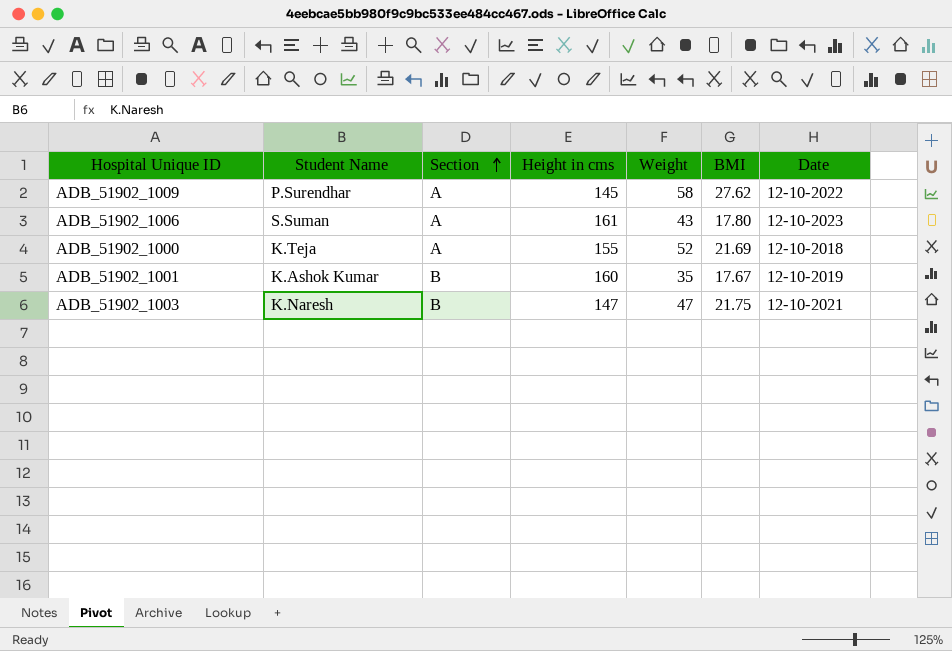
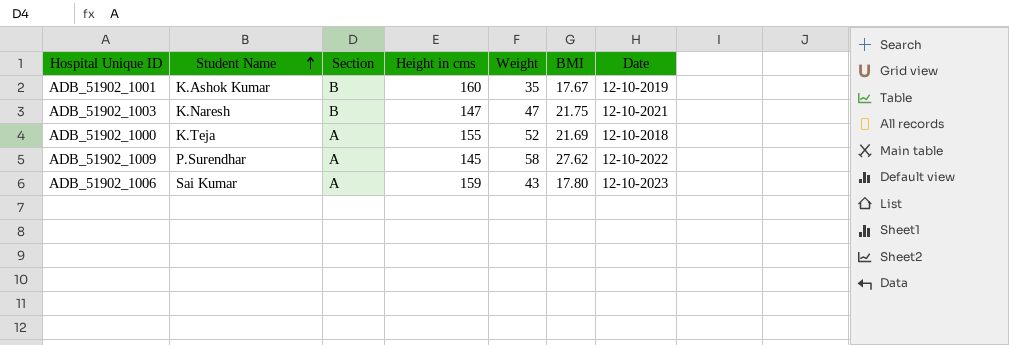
row order: Section ascending -> Student Name ascending
ADB_51902_1006 | Student Name: S.Suman -> Sai Kumar
ADB_51902_1006 | Height in cms: 161 -> 159

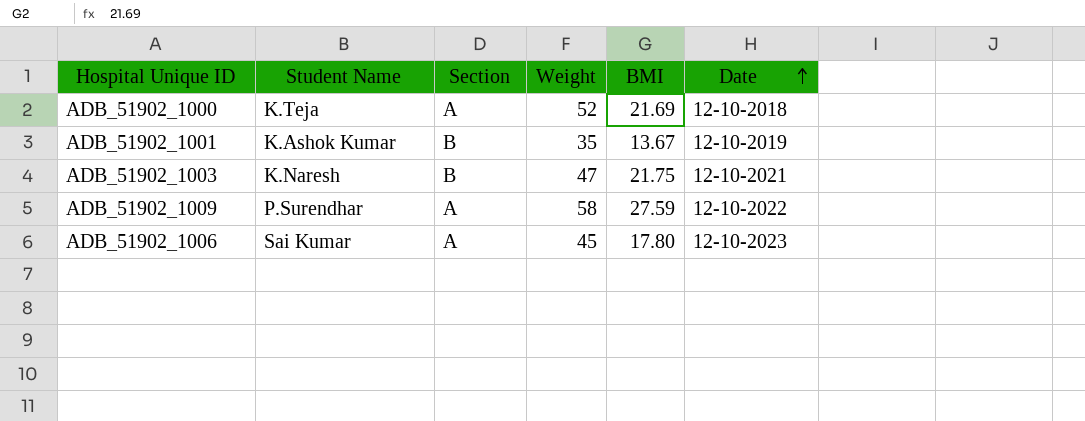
row order: Student Name ascending -> Date ascending
column Height in cms | position: 4 -> none
ADB_51902_1001 | BMI: 17.67 -> 13.67
ADB_51902_1009 | BMI: 27.62 -> 27.59
ADB_51902_1006 | Weight: 43 -> 45

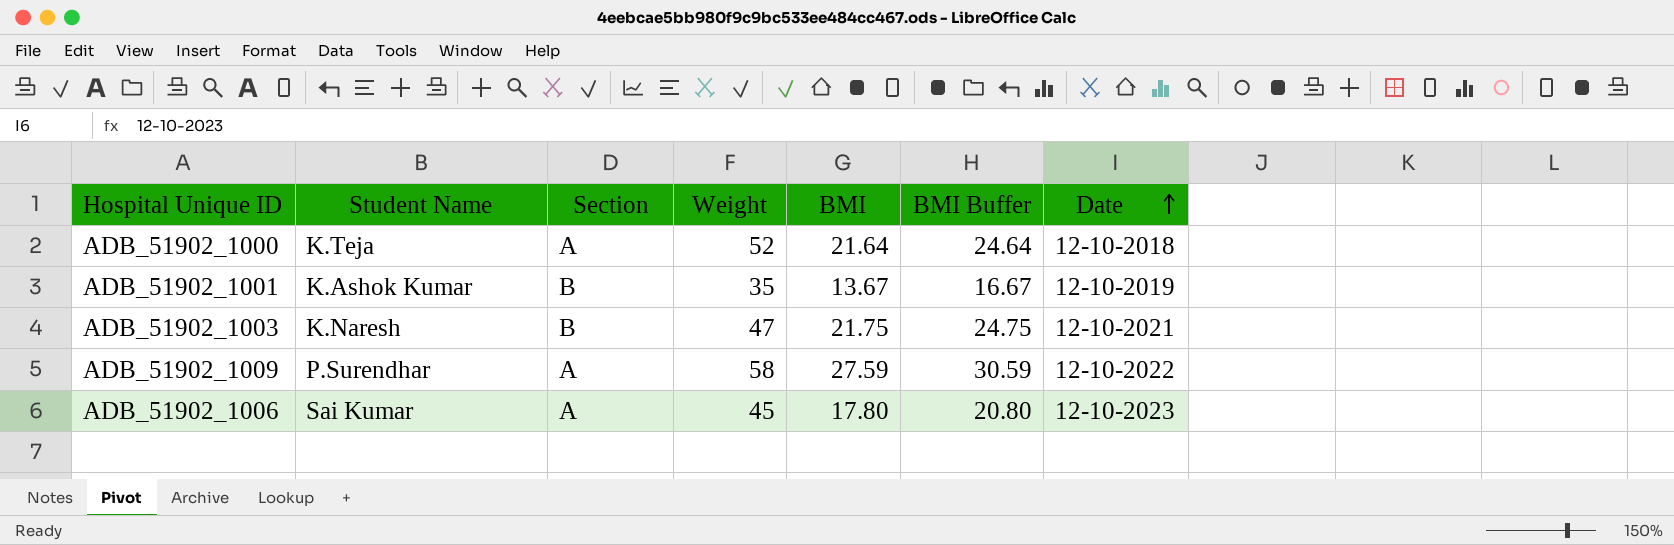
column BMI Buffer | formula: none -> [BMI] + 3
ADB_51902_1000 | BMI: 21.69 -> 21.64

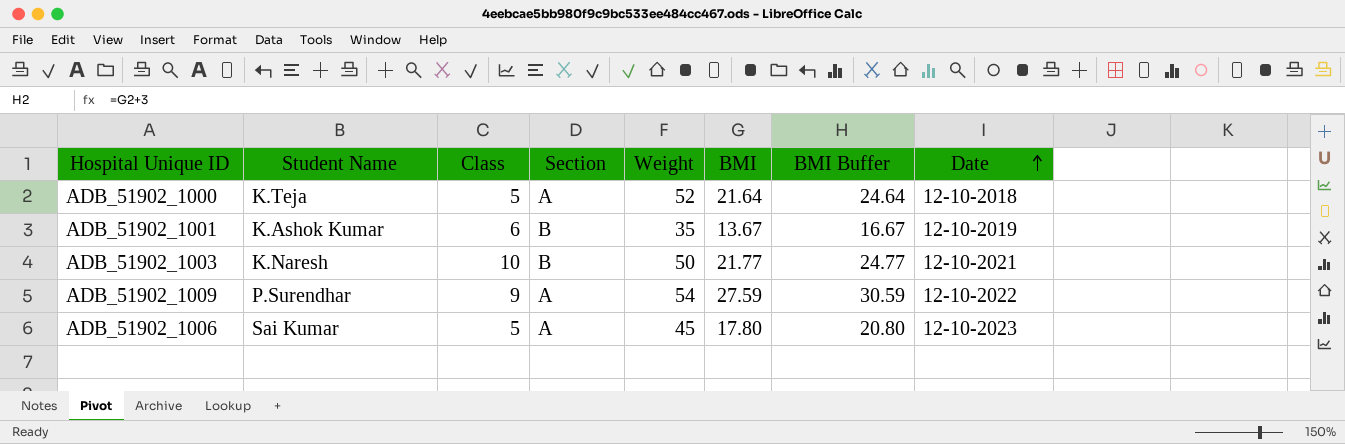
column Class | position: none -> 3
ADB_51902_1003 | Weight: 47 -> 50
ADB_51902_1003 | BMI: 21.75 -> 21.77
ADB_51902_1003 | BMI Buffer: 24.75 -> 24.77
ADB_51902_1009 | Weight: 58 -> 54

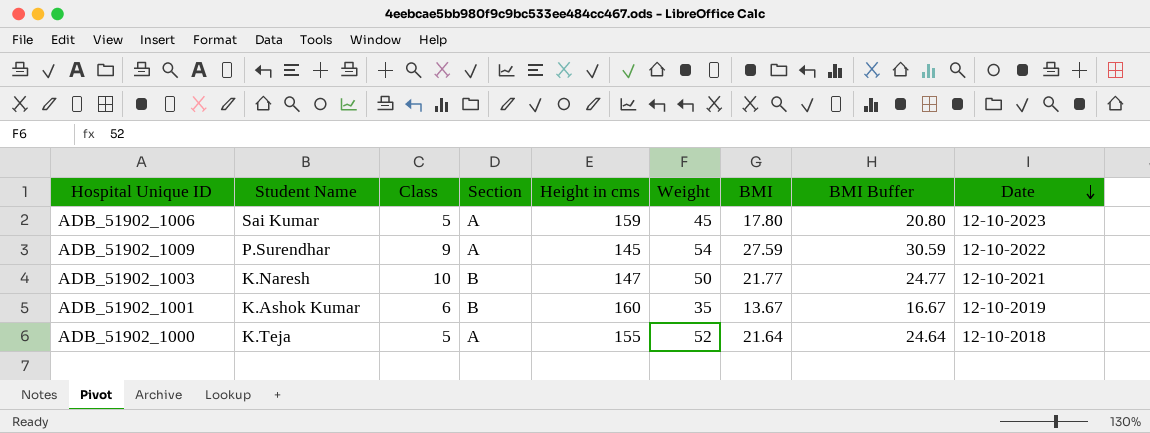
row order: Date ascending -> Date descending
column Height in cms | position: none -> 5

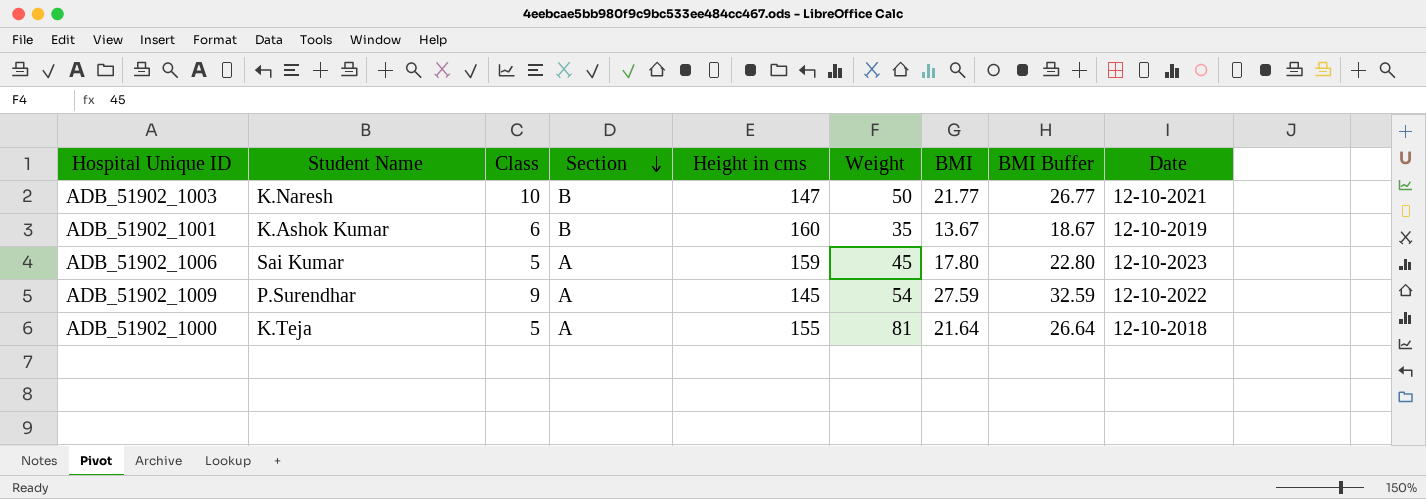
row order: Date descending -> Section descending
column BMI Buffer | formula: [BMI] + 3 -> [BMI] + 5
ADB_51902_1000 | Weight: 52 -> 81

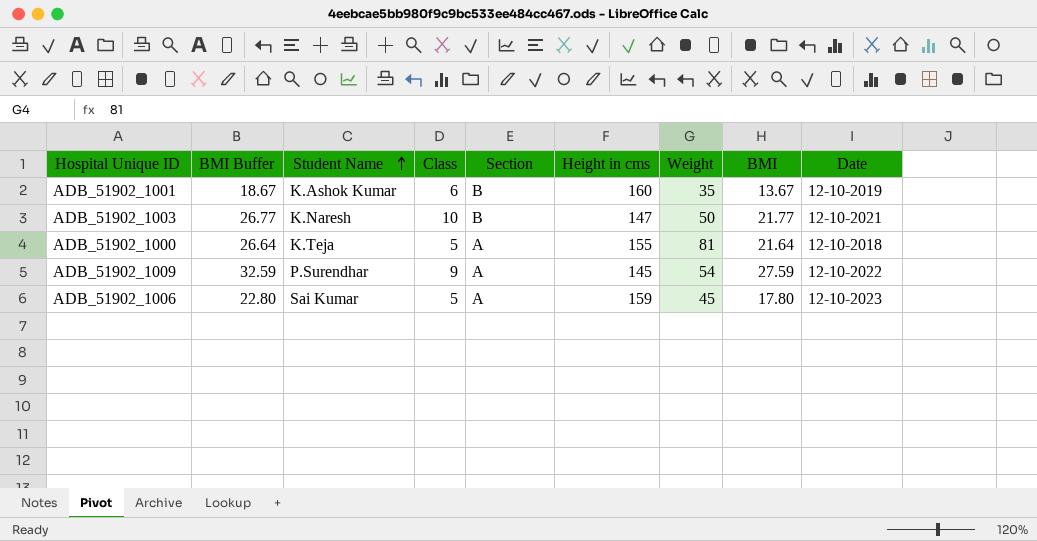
row order: Section descending -> Student Name ascending
column BMI Buffer | position: 8 -> 2

